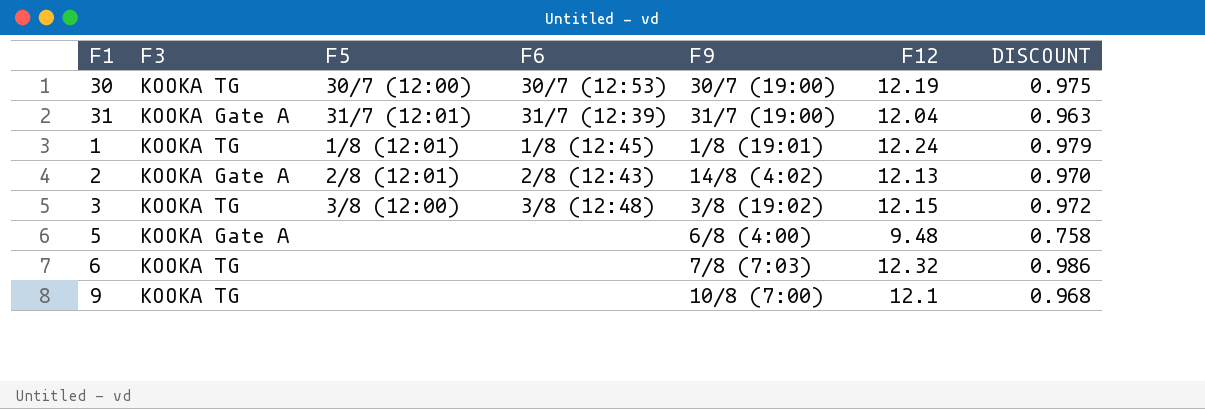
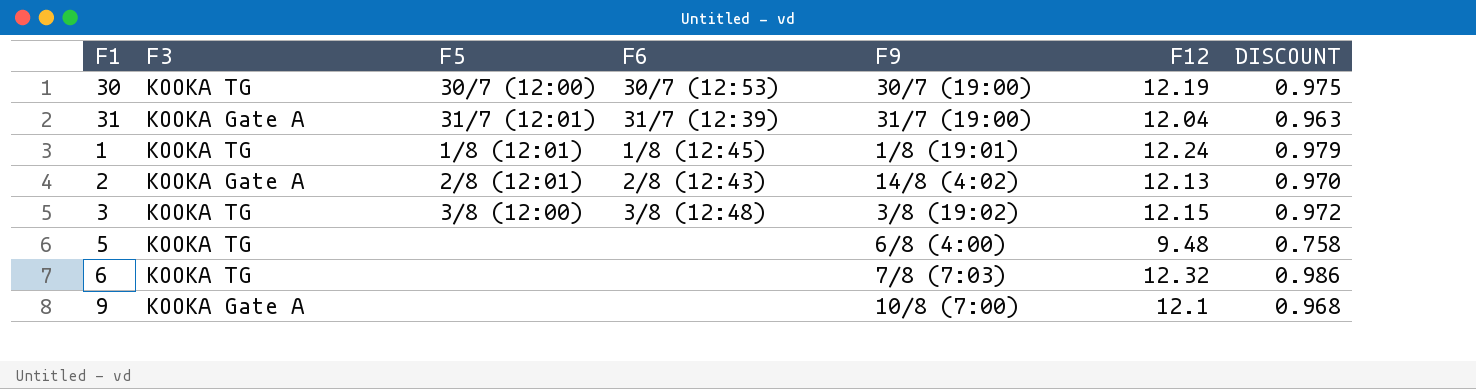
5 | F3: KOOKA Gate A -> KOOKA TG
9 | F3: KOOKA TG -> KOOKA Gate A

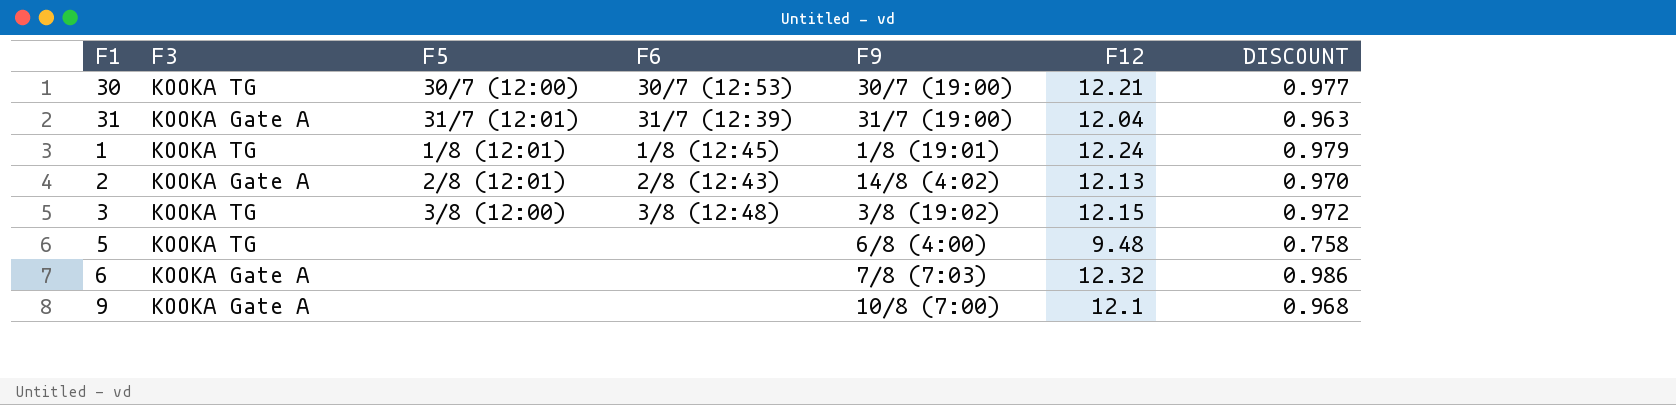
30 | F12: 12.19 -> 12.21
30 | DISCOUNT: 0.975 -> 0.977
6 | F3: KOOKA TG -> KOOKA Gate A

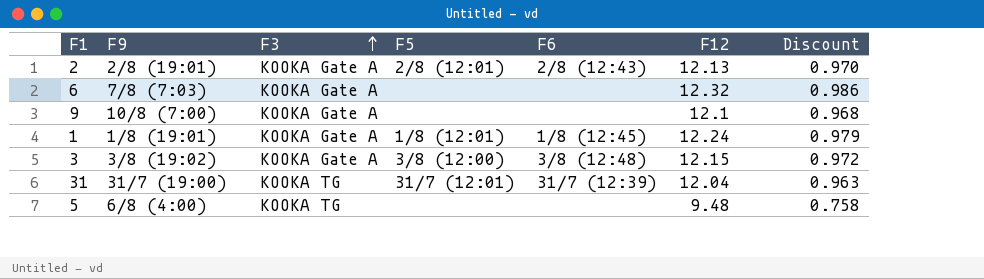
row order: none -> F3 ascending
column F9 | position: 5 -> 2
column name: DISCOUNT -> Discount
row 30: KOOKA TG | 30/7 (12:00) | 30/7 (12:53) | 30/7 (19:00) | 12.21 | 0.977 -> none
2 | F9: 14/8 (4:02) -> 2/8 (19:01)
1 | F3: KOOKA TG -> KOOKA Gate A
3 | F3: KOOKA TG -> KOOKA Gate A
31 | F3: KOOKA Gate A -> KOOKA TG

